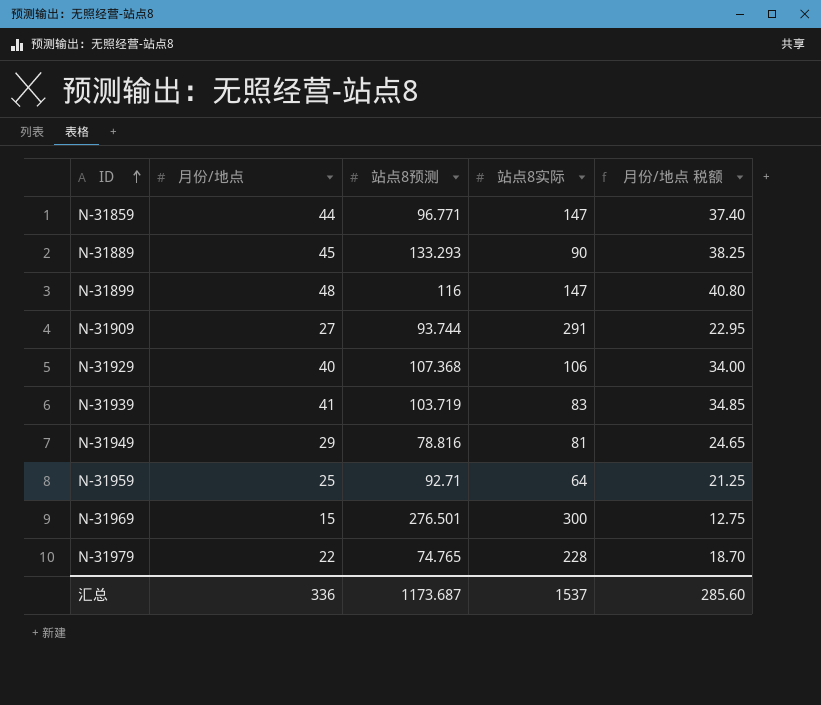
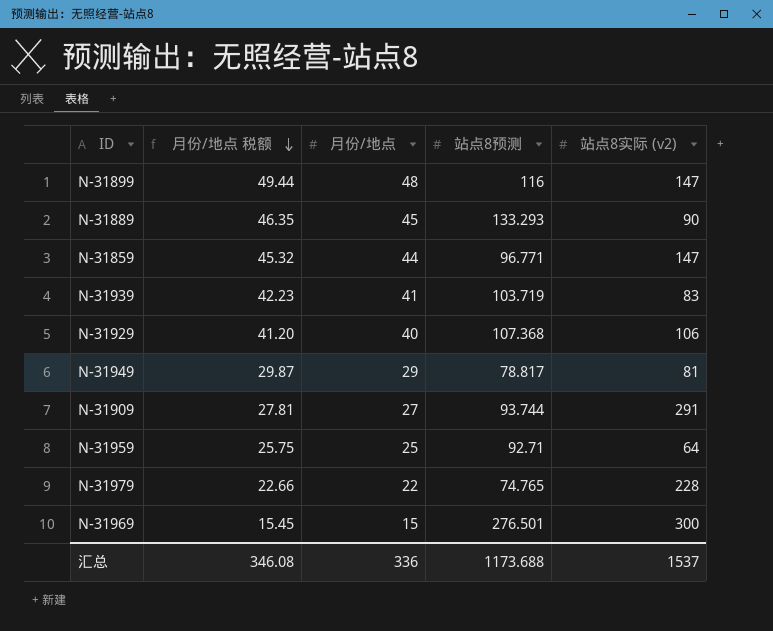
row order: ID ascending -> 月份/地点 税额 descending
column 月份/地点 税额 | formula: [月份/地点] * 0.85 -> [月份/地点] * 1.03
column 月份/地点 税额 | position: 5 -> 2
column name: 站点8实际 -> 站点8实际 (v2)
N-31949 | 站点8预测: 78.816 -> 78.817
汇总 | 月份/地点 税额: 285.60 -> 346.08
汇总 | 站点8预测: 1173.687 -> 1173.688

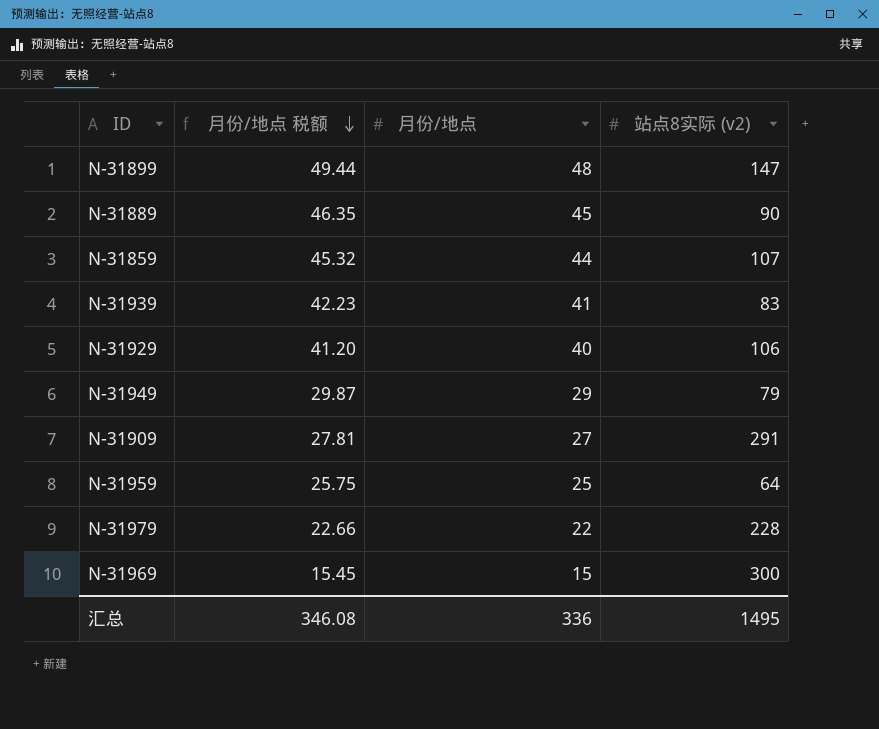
column 站点8预测 | position: 4 -> none
N-31859 | 站点8实际 (v2): 147 -> 107
N-31949 | 站点8实际 (v2): 81 -> 79
汇总 | 站点8实际 (v2): 1537 -> 1495

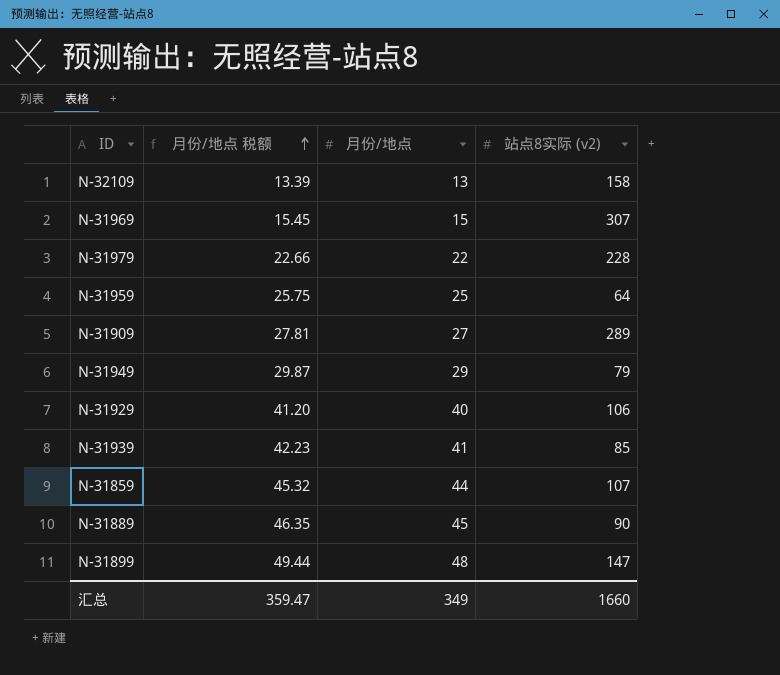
row order: 月份/地点 税额 descending -> 月份/地点 税额 ascending
row N-32109: none -> 13.39 | 13 | 158
N-31969 | 站点8实际 (v2): 300 -> 307
N-31909 | 站点8实际 (v2): 291 -> 289
N-31939 | 站点8实际 (v2): 83 -> 85
汇总 | 月份/地点 税额: 346.08 -> 359.47
汇总 | 月份/地点: 336 -> 349
汇总 | 站点8实际 (v2): 1495 -> 1660

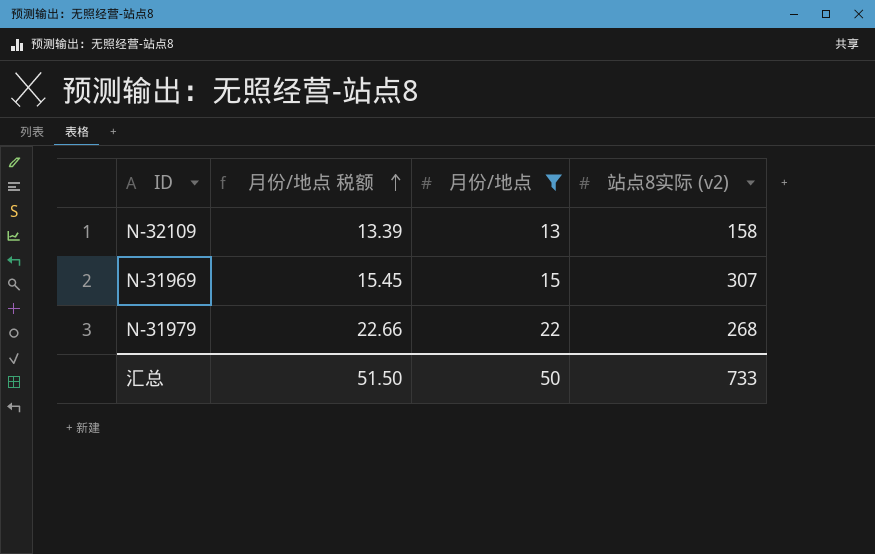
filter: none -> 月份/地点 <= 22
N-31979 | 站点8实际 (v2): 228 -> 268
汇总 | 月份/地点 税额: 359.47 -> 51.50
汇总 | 月份/地点: 349 -> 50
汇总 | 站点8实际 (v2): 1660 -> 733

